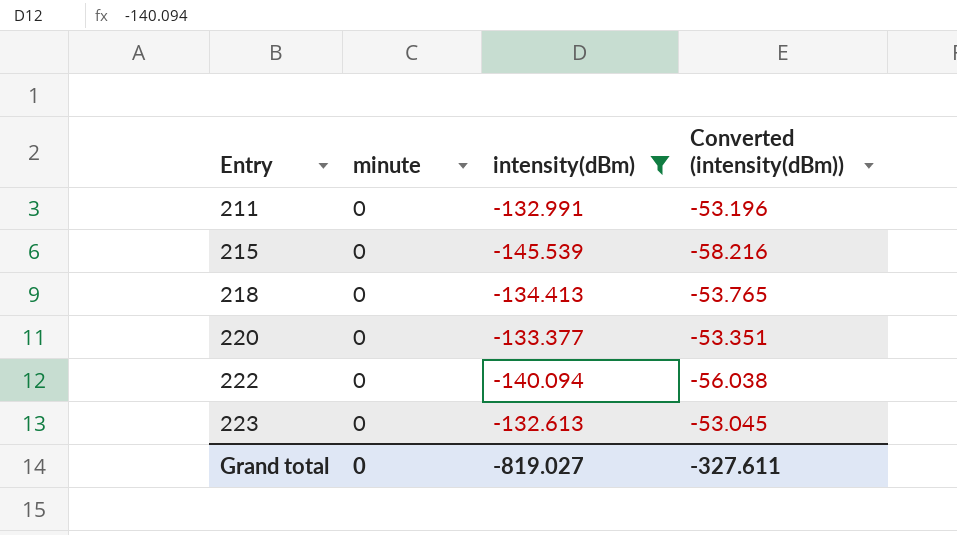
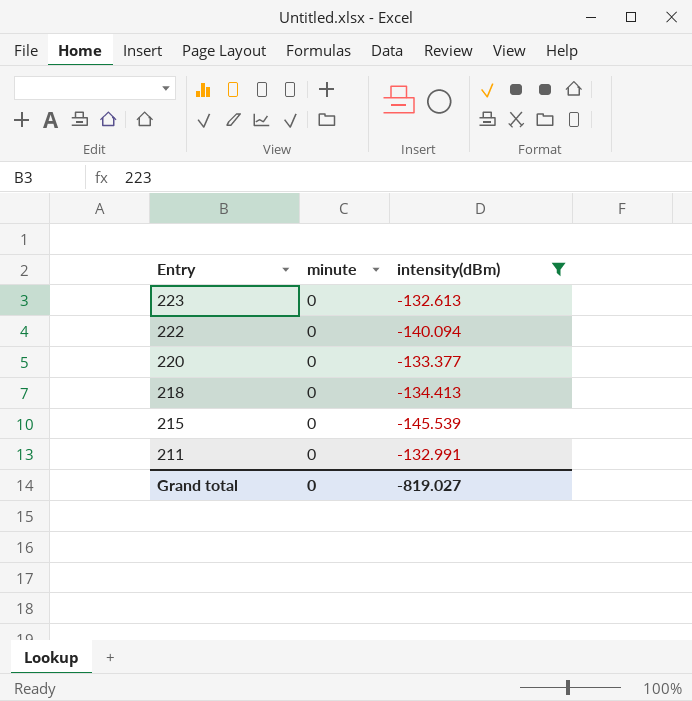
row order: Entry ascending -> Entry descending
column Converted (intensity(dBm)) | formula: [intensity(dBm)] * 0.4 -> none

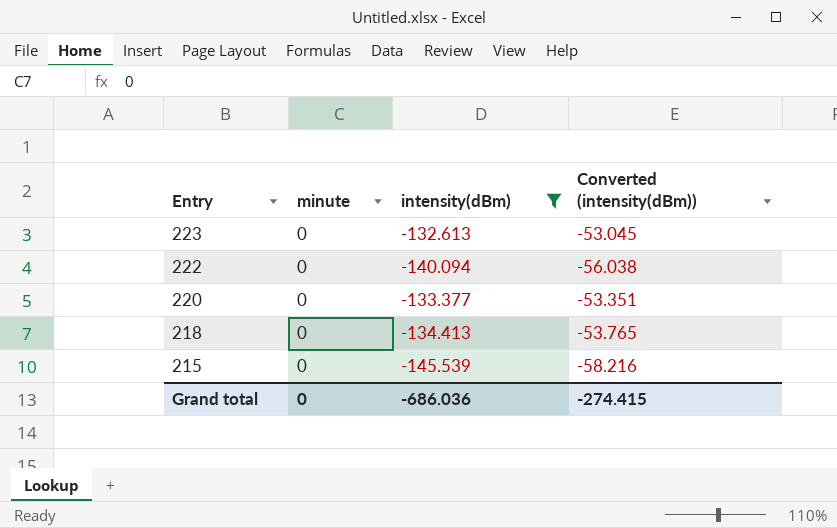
column Converted (intensity(dBm)) | formula: none -> [intensity(dBm)] * 0.4
row 211: 0 | -132.991 -> none
Grand total | intensity(dBm): -819.027 -> -686.036

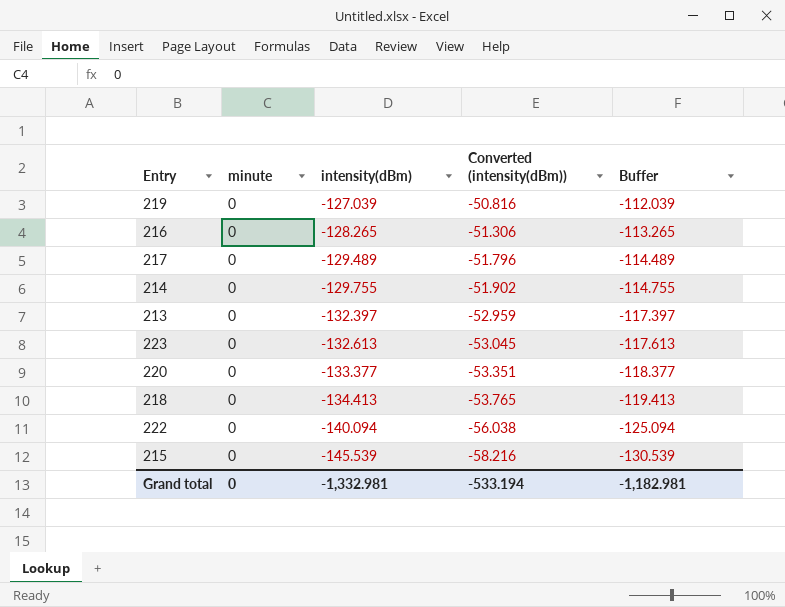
filter: intensity(dBm) <= -132.613 -> none
row order: Entry descending -> intensity(dBm) descending
column Buffer | formula: none -> [intensity(dBm)] + 15
Grand total | intensity(dBm): -686.036 -> -1,332.981
Grand total | Converted (intensity(dBm)): -274.415 -> -533.194

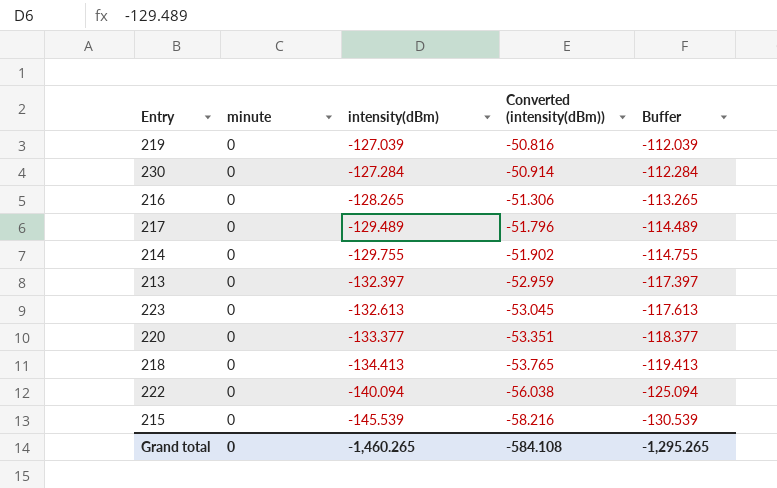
row 230: none -> 0 | -127.284 | -50.914 | -112.284
Grand total | intensity(dBm): -1,332.981 -> -1,460.265
Grand total | Converted (intensity(dBm)): -533.194 -> -584.108
Grand total | Buffer: -1,182.981 -> -1,295.265

